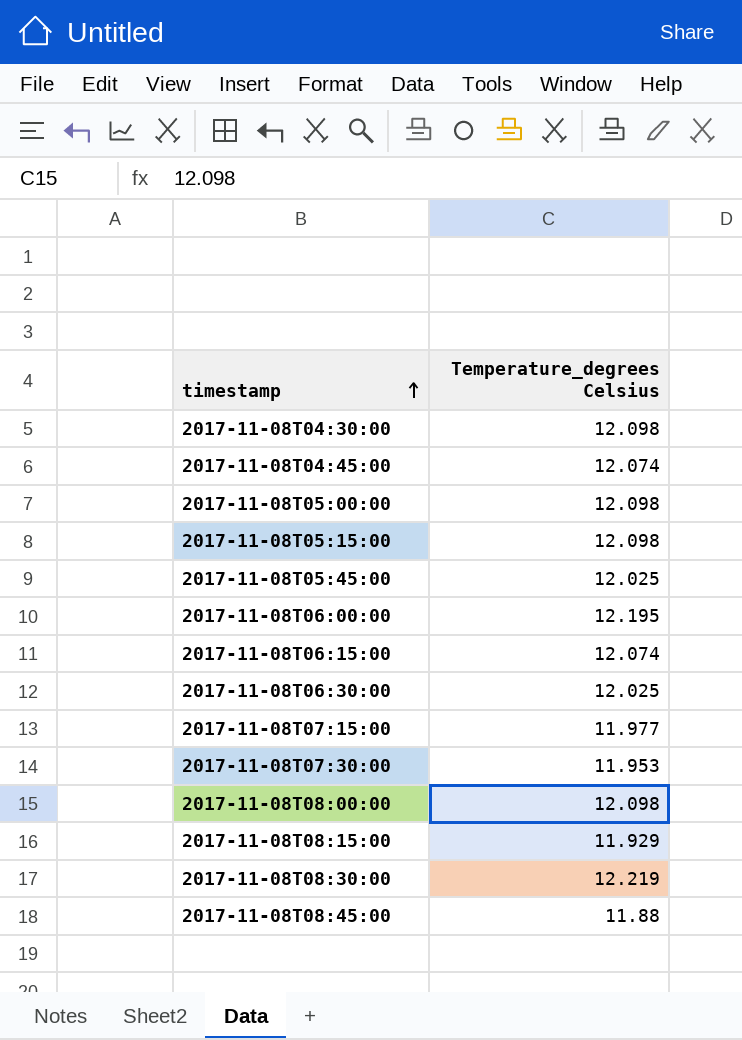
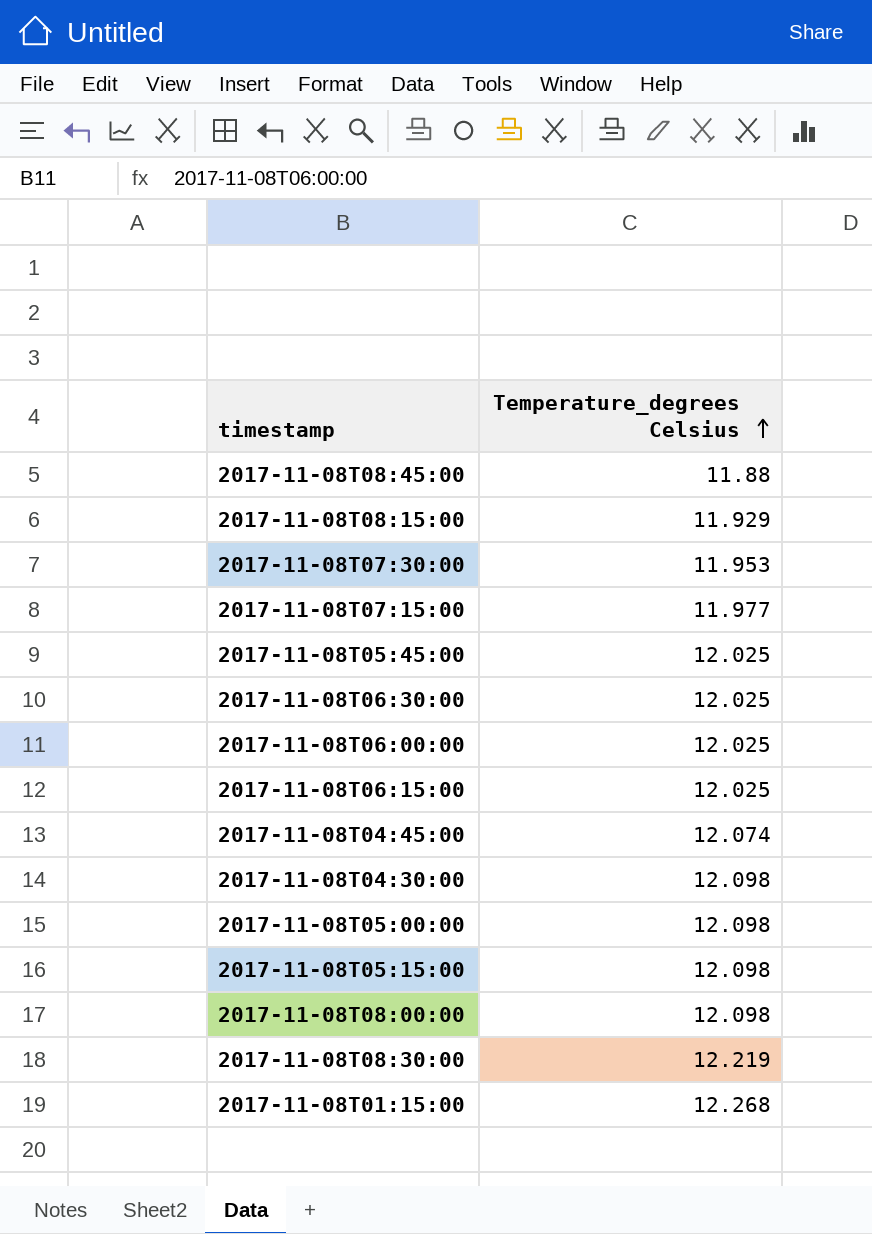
row order: timestamp ascending -> Temperature_degrees Celsius ascending
2017-11-08T06:00:00 | Temperature_degrees Celsius: 12.195 -> 12.025
2017-11-08T06:15:00 | Temperature_degrees Celsius: 12.074 -> 12.025
row 2017-11-08T01:15:00: none -> 12.268

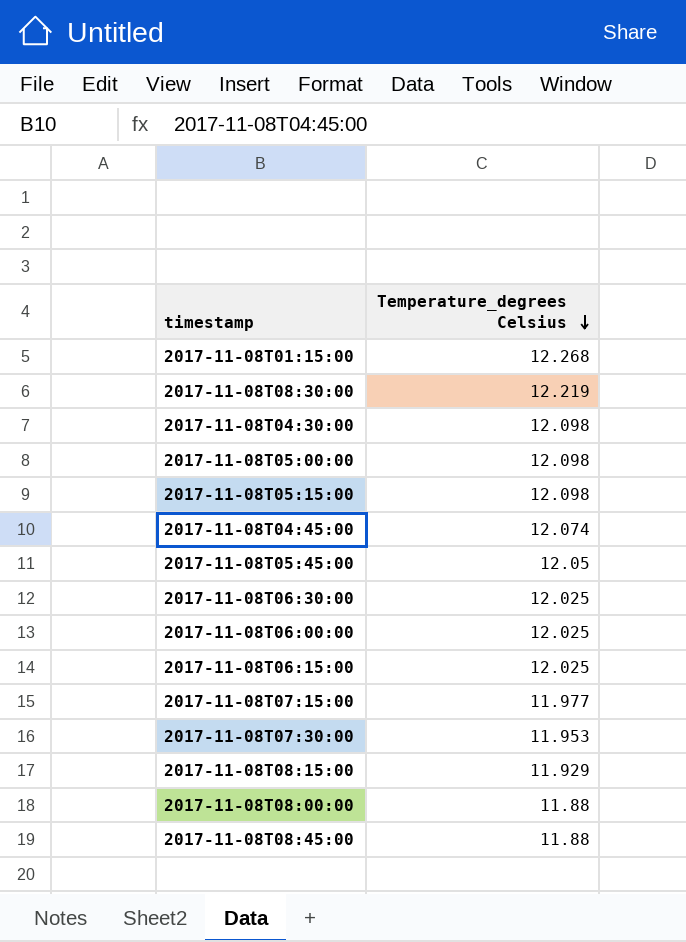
row order: Temperature_degrees Celsius ascending -> Temperature_degrees Celsius descending
2017-11-08T05:45:00 | Temperature_degrees Celsius: 12.025 -> 12.05
2017-11-08T08:00:00 | Temperature_degrees Celsius: 12.098 -> 11.88

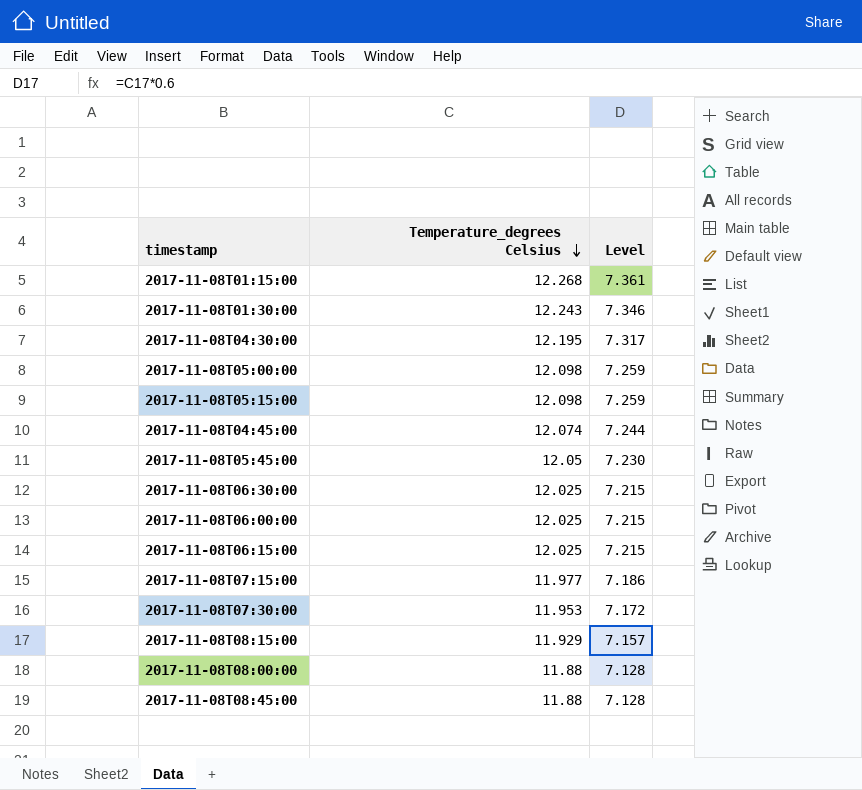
column Level | formula: none -> [Temperature_degrees Celsius] * 0.6
row 2017-11-08T08:30:00: 12.219 -> none
row 2017-11-08T01:30:00: none -> 12.243 | 7.346
2017-11-08T04:30:00 | Temperature_degrees Celsius: 12.098 -> 12.195

